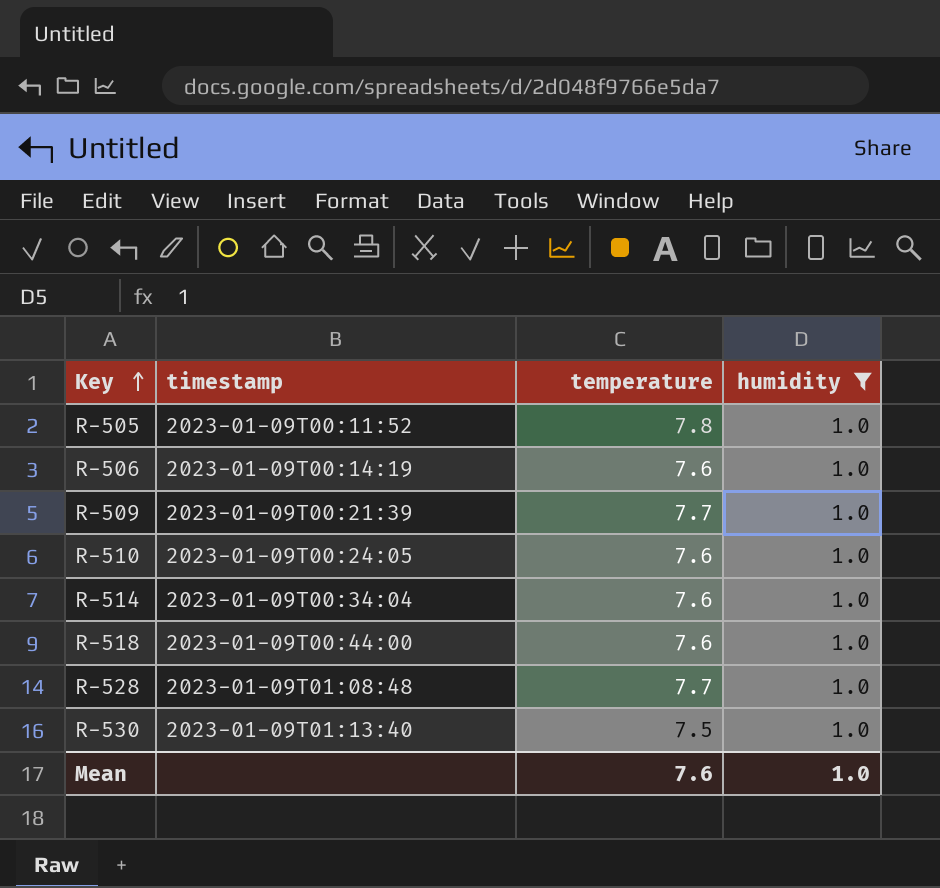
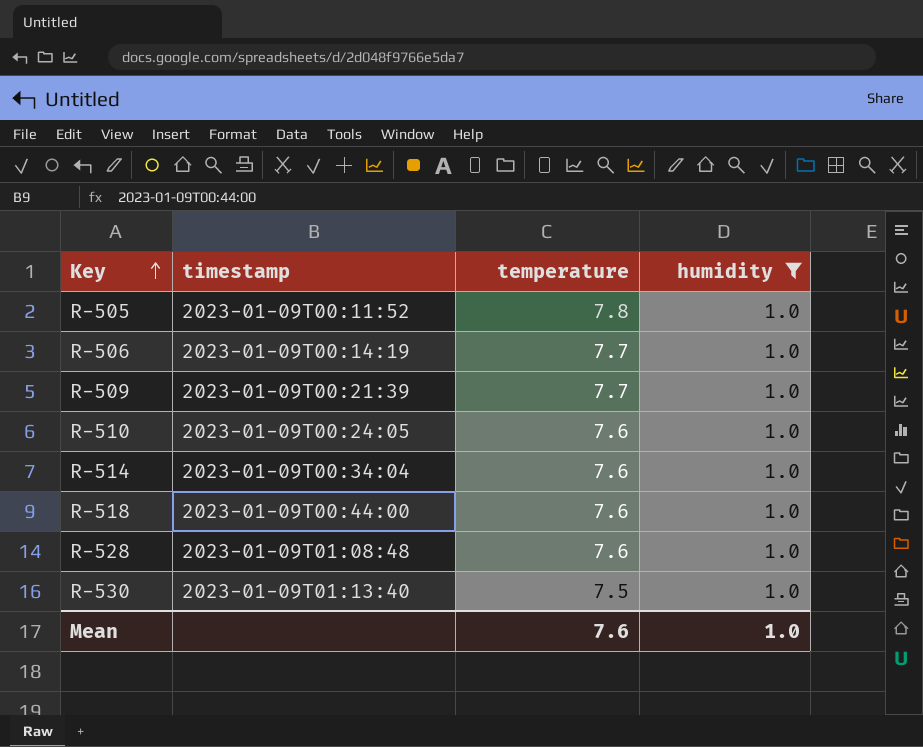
R-506 | temperature: 7.6 -> 7.7
R-528 | temperature: 7.7 -> 7.6

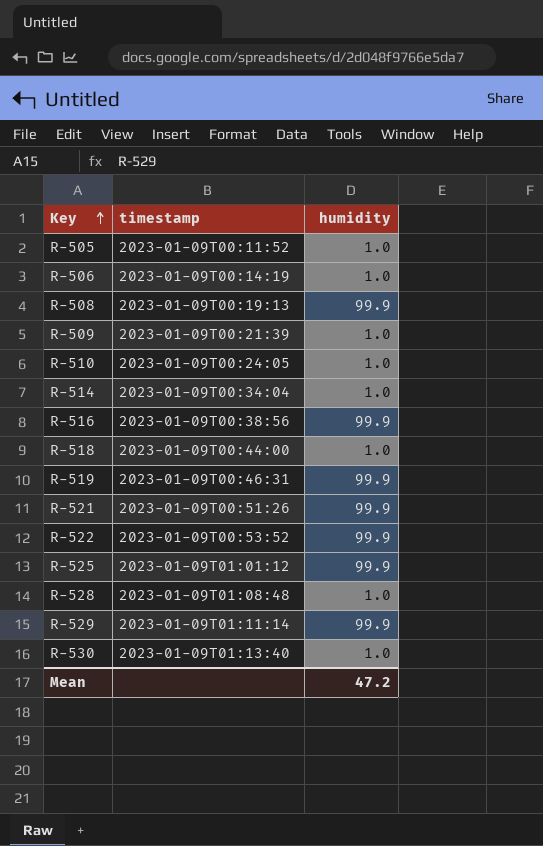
filter: humidity = 1.0 -> none
column temperature | position: 3 -> none
Mean | humidity: 1.0 -> 47.2

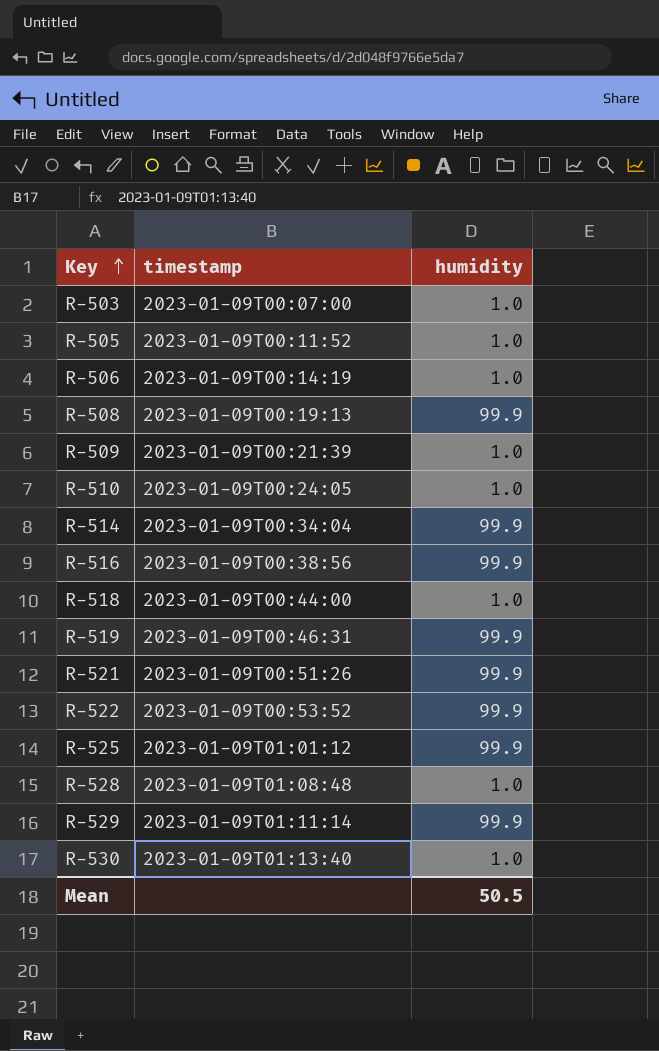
row R-503: none -> 2023-01-09T00:07:00 | 1.0
R-514 | humidity: 1.0 -> 99.9
Mean | humidity: 47.2 -> 50.5

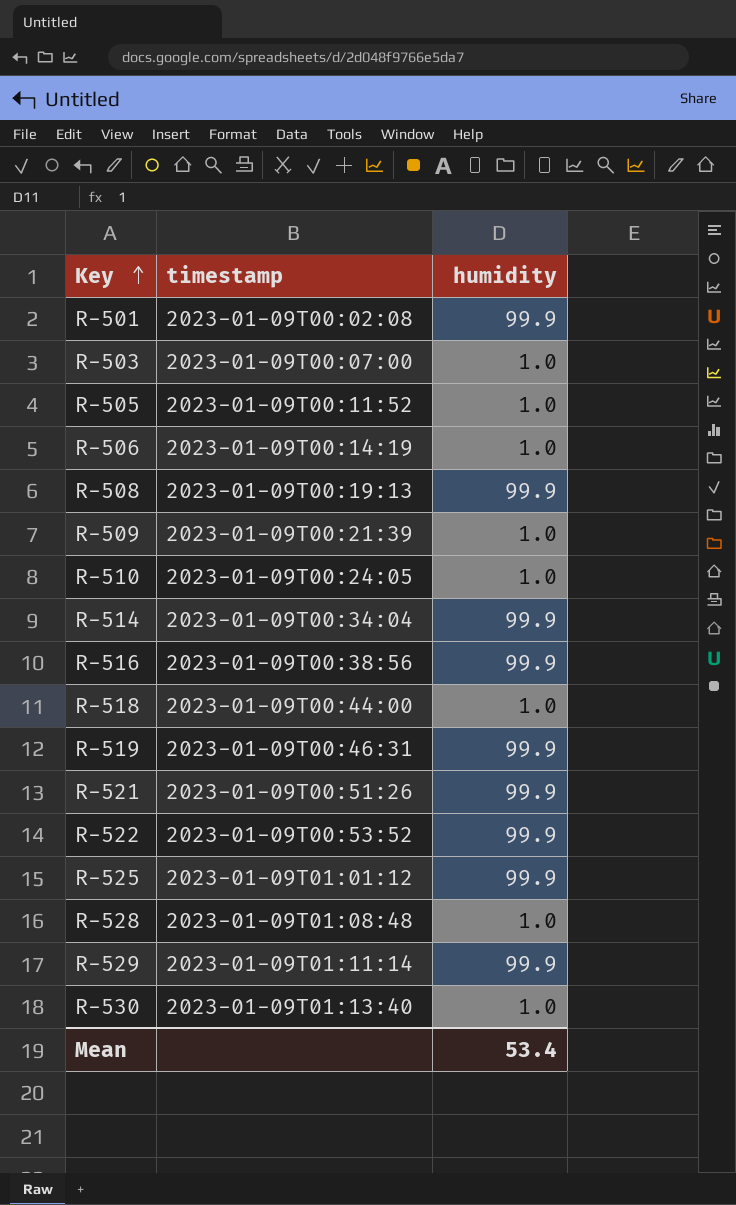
row R-501: none -> 2023-01-09T00:02:08 | 99.9
Mean | humidity: 50.5 -> 53.4

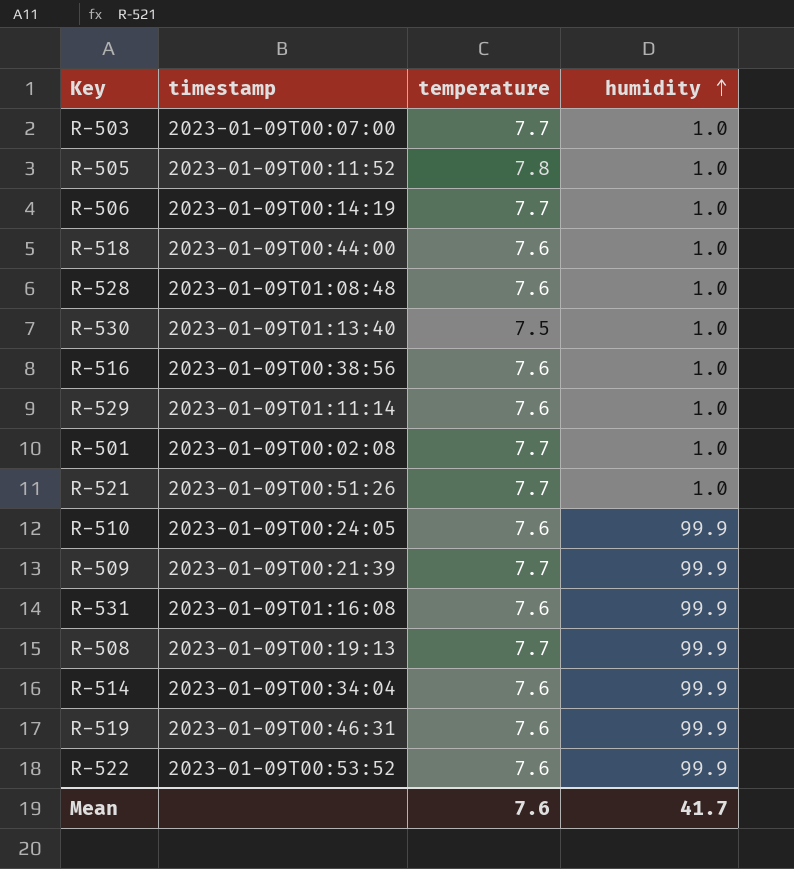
row order: Key ascending -> humidity ascending
column temperature | position: none -> 3
row R-525: 2023-01-09T01:01:12 | 99.9 -> none
R-516 | humidity: 99.9 -> 1.0
R-529 | humidity: 99.9 -> 1.0
R-501 | humidity: 99.9 -> 1.0
R-521 | humidity: 99.9 -> 1.0
R-510 | humidity: 1.0 -> 99.9
R-509 | humidity: 1.0 -> 99.9
row R-531: none -> 2023-01-09T01:16:08 | 7.6 | 99.9
Mean | humidity: 53.4 -> 41.7

